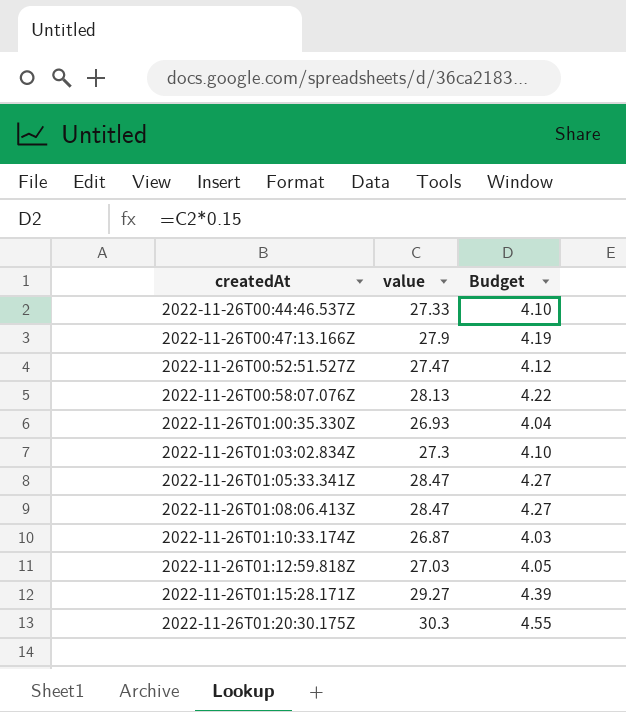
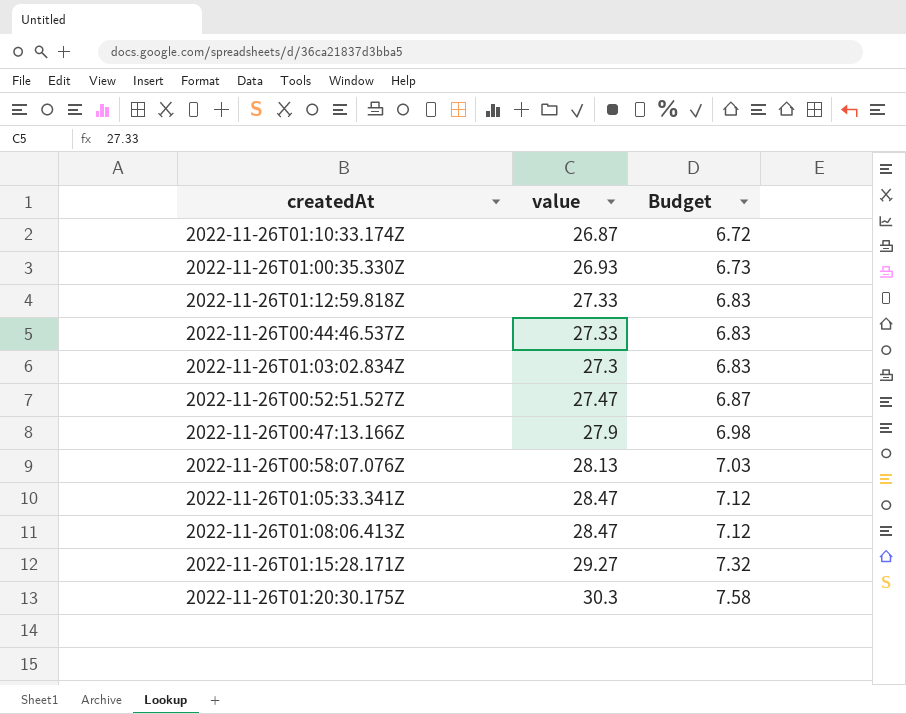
row order: createdAt ascending -> Budget ascending
column Budget | formula: [value] * 0.15 -> [value] * 0.25
2022-11-26T01:12:59.818Z | value: 27.03 -> 27.33

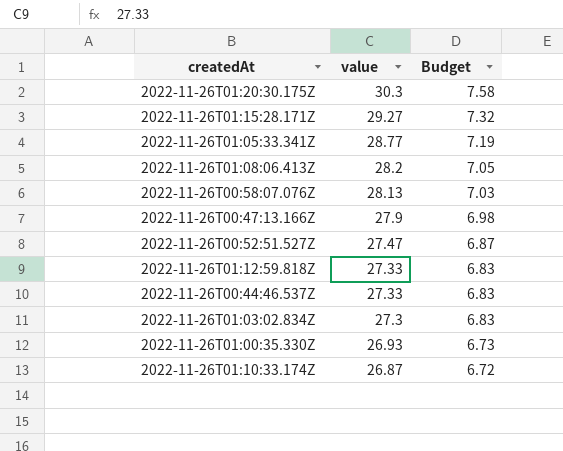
row order: Budget ascending -> value descending
2022-11-26T01:05:33.341Z | value: 28.47 -> 28.77
2022-11-26T01:05:33.341Z | Budget: 7.12 -> 7.19
2022-11-26T01:08:06.413Z | value: 28.47 -> 28.2
2022-11-26T01:08:06.413Z | Budget: 7.12 -> 7.05

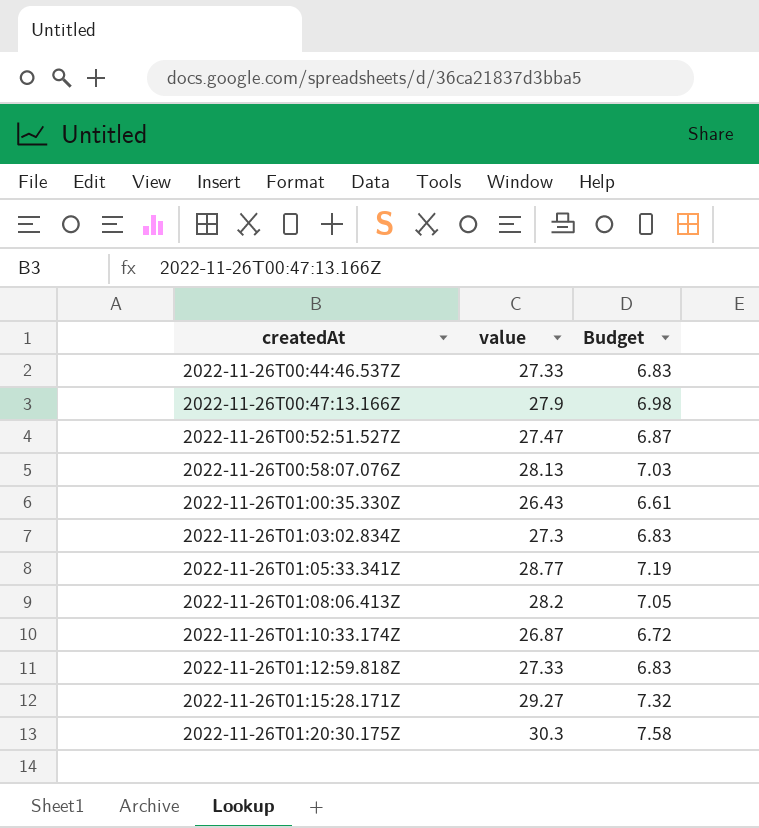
row order: value descending -> createdAt ascending
2022-11-26T01:00:35.330Z | value: 26.93 -> 26.43
2022-11-26T01:00:35.330Z | Budget: 6.73 -> 6.61

